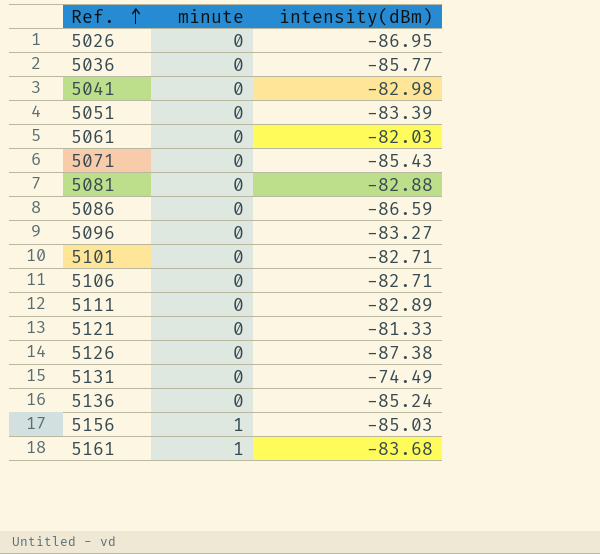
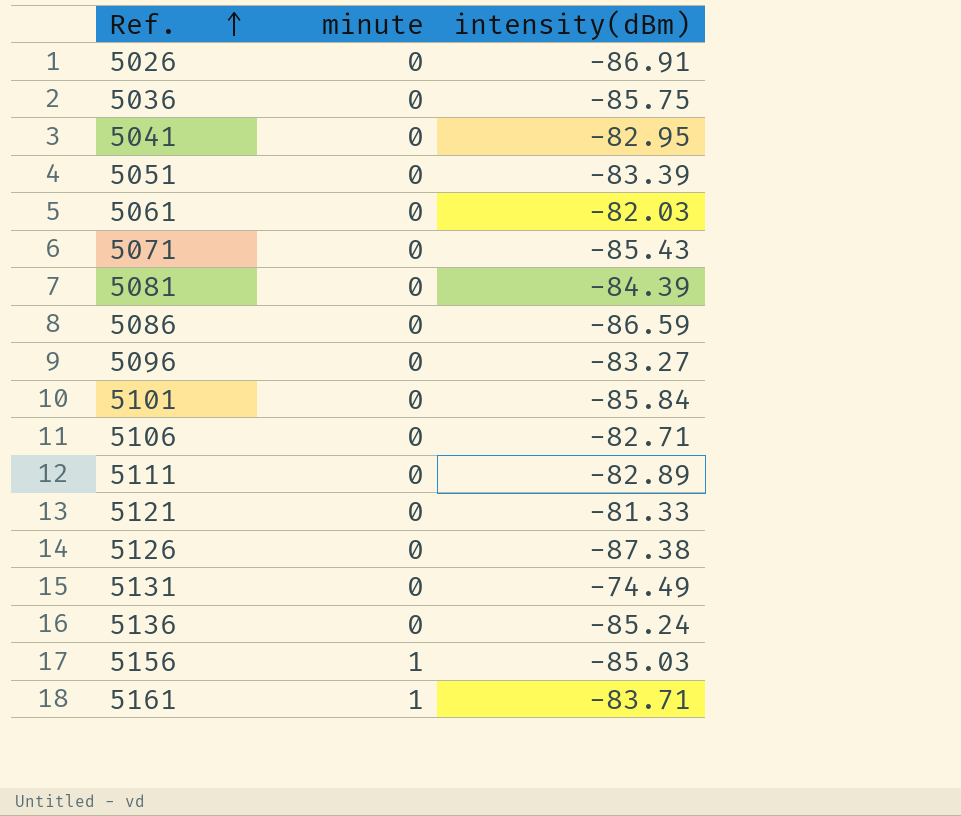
5026 | intensity(dBm): -86.95 -> -86.91
5036 | intensity(dBm): -85.77 -> -85.75
5041 | intensity(dBm): -82.98 -> -82.95
5081 | intensity(dBm): -82.88 -> -84.39
5101 | intensity(dBm): -82.71 -> -85.84
5161 | intensity(dBm): -83.68 -> -83.71

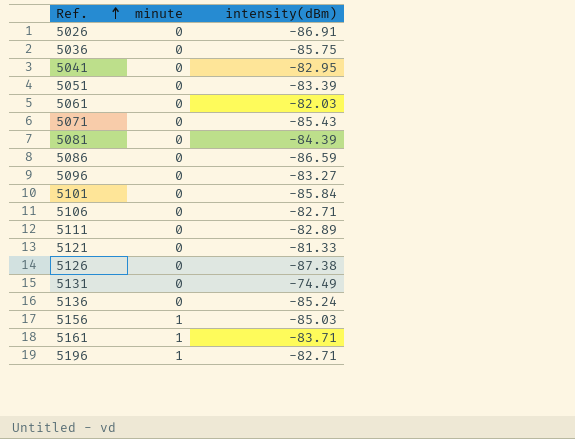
row 5196: none -> 1 | -82.71

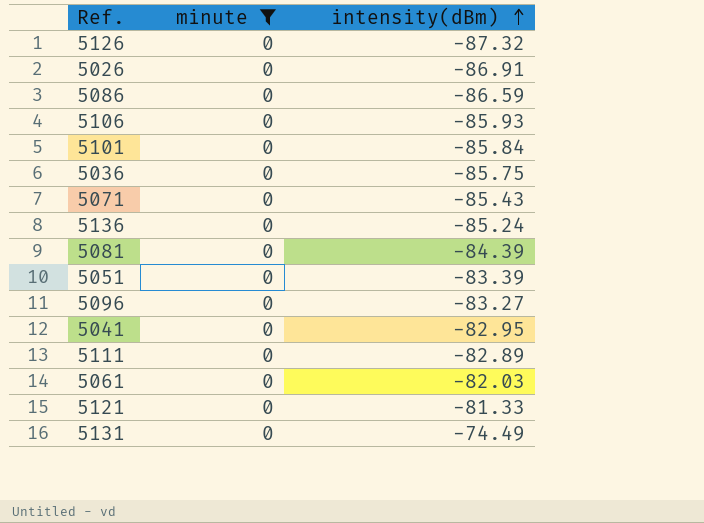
filter: none -> minute = 0
row order: Ref. ascending -> intensity(dBm) ascending
5126 | intensity(dBm): -87.38 -> -87.32
5106 | intensity(dBm): -82.71 -> -85.93

